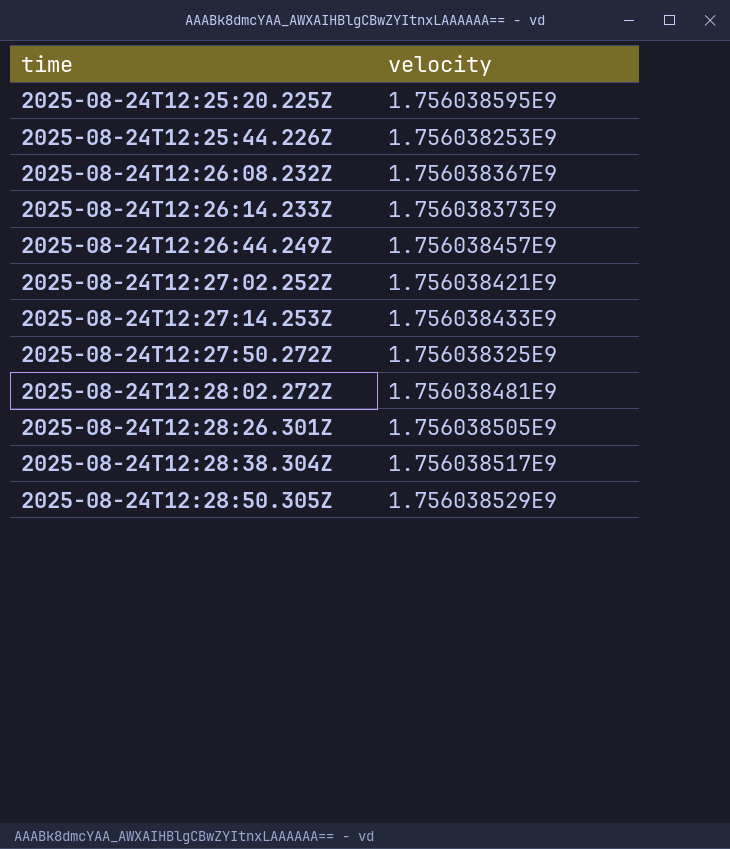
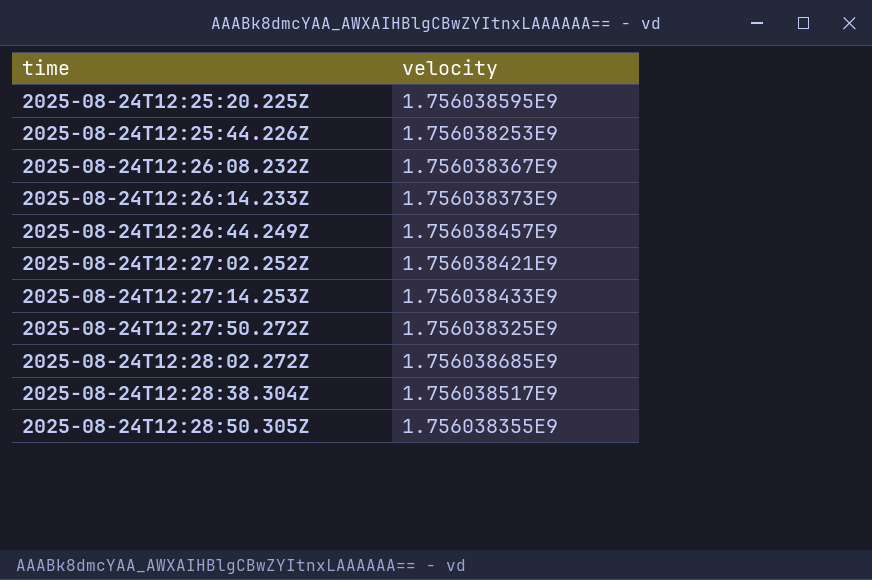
row 2025-08-24T12:28:26.301Z: 1.756038505E9 -> none
2025-08-24T12:28:02.272Z | velocity: 1.756038481E9 -> 1.756038685E9
2025-08-24T12:28:50.305Z | velocity: 1.756038529E9 -> 1.756038355E9

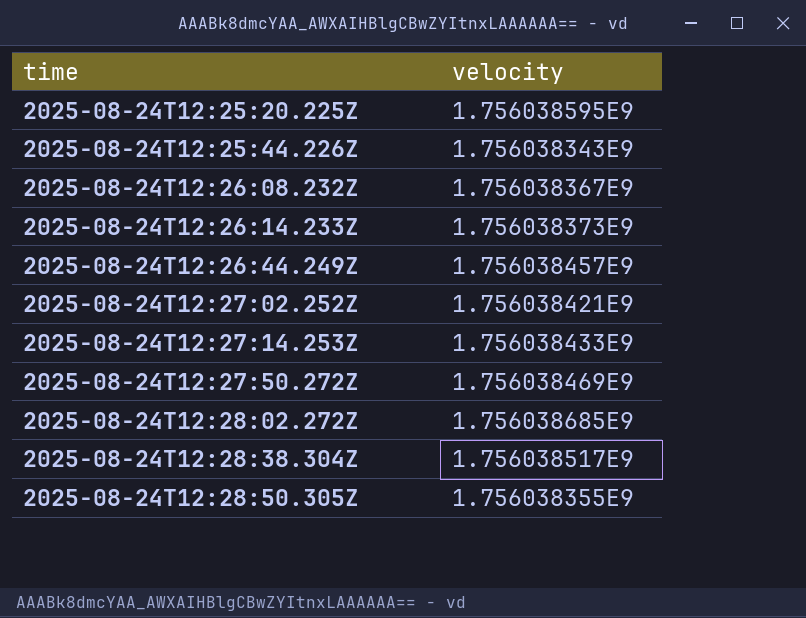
2025-08-24T12:25:44.226Z | velocity: 1.756038253E9 -> 1.756038343E9
2025-08-24T12:27:50.272Z | velocity: 1.756038325E9 -> 1.756038469E9

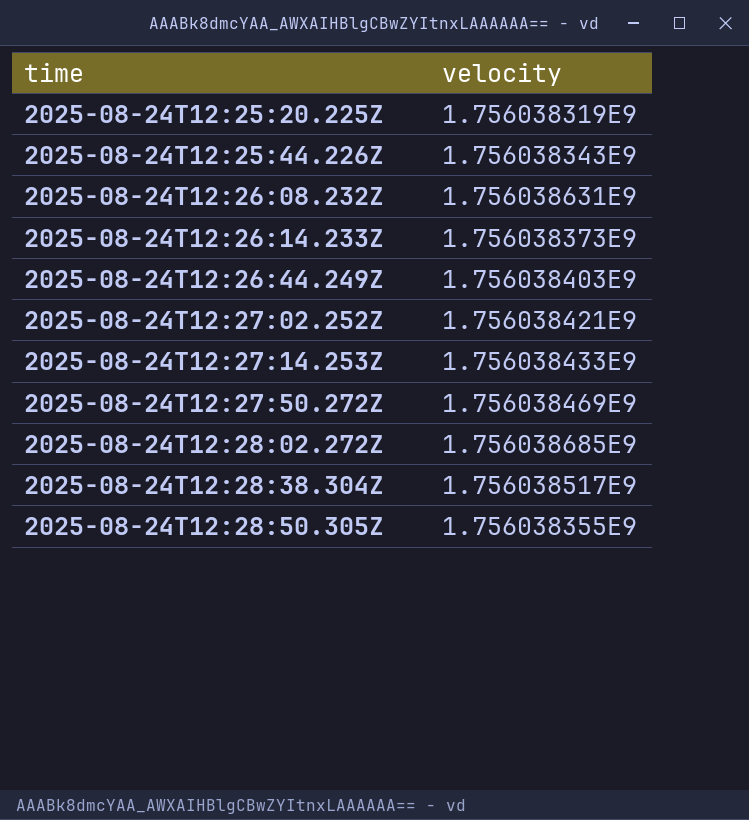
2025-08-24T12:25:20.225Z | velocity: 1.756038595E9 -> 1.756038319E9
2025-08-24T12:26:08.232Z | velocity: 1.756038367E9 -> 1.756038631E9
2025-08-24T12:26:44.249Z | velocity: 1.756038457E9 -> 1.756038403E9

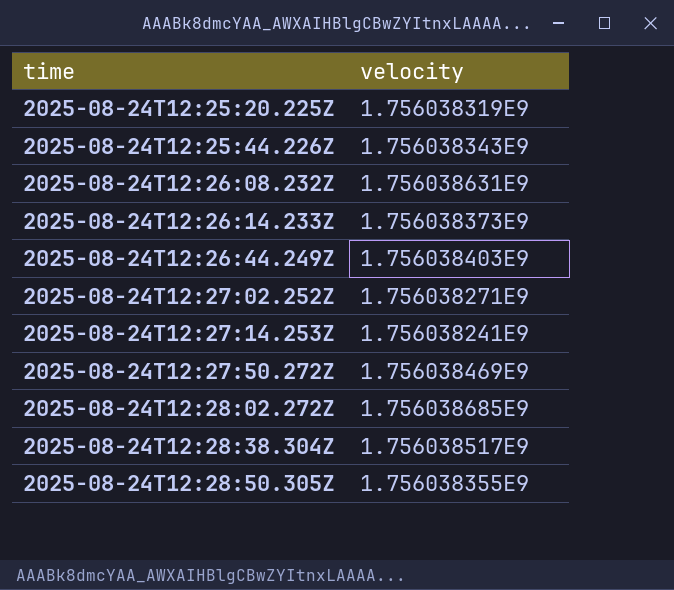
2025-08-24T12:27:02.252Z | velocity: 1.756038421E9 -> 1.756038271E9
2025-08-24T12:27:14.253Z | velocity: 1.756038433E9 -> 1.756038241E9

